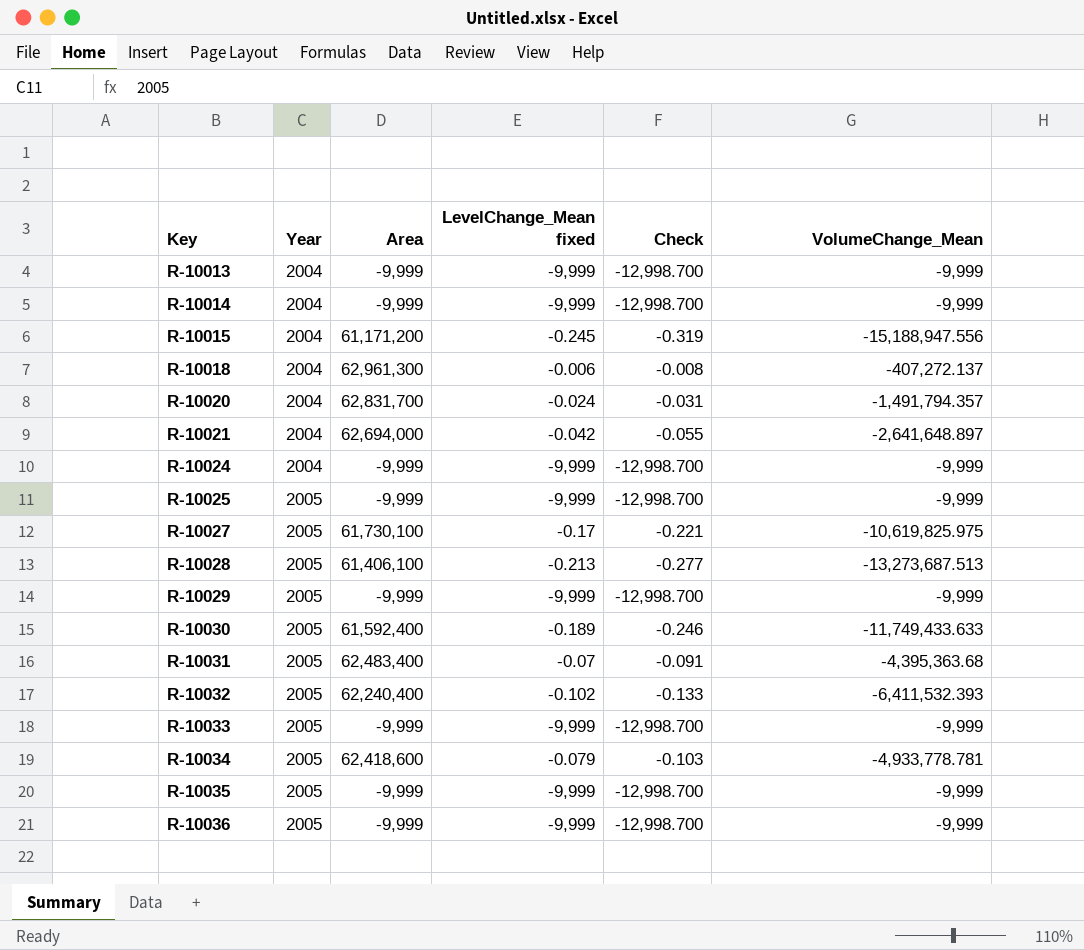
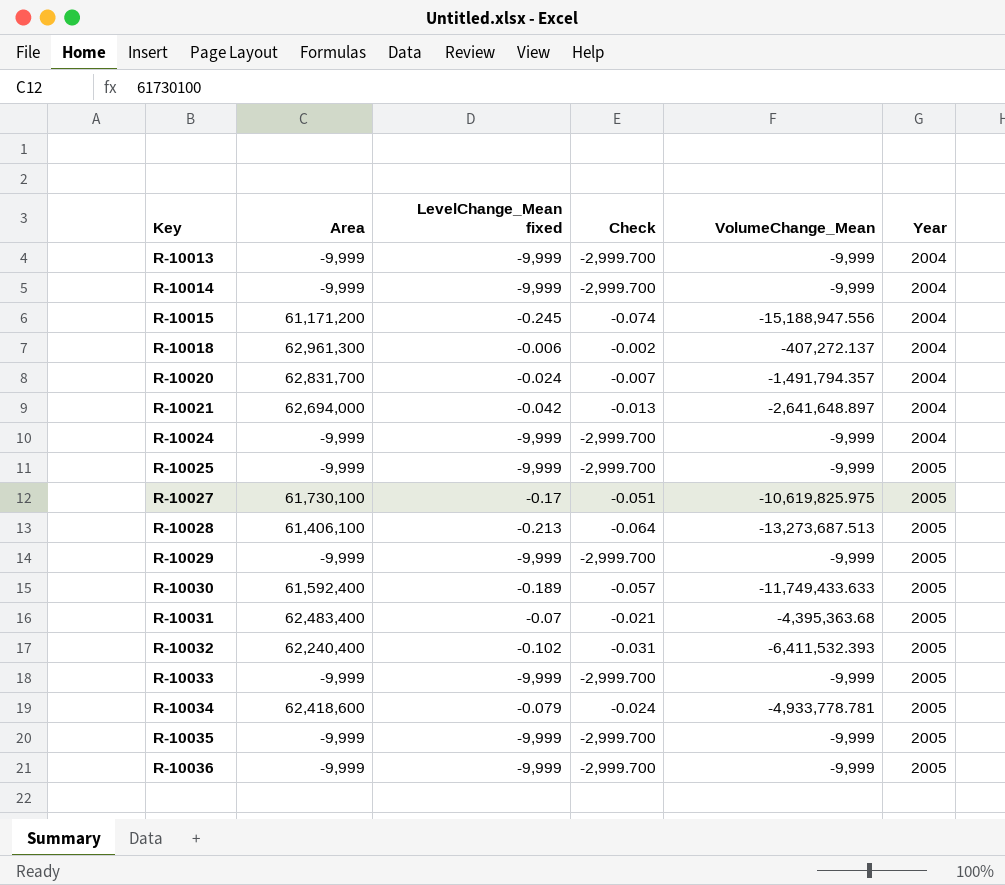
column Check | formula: [LevelChange_Mean fixed] * 1.3 -> [LevelChange_Mean fixed] * 0.3
column Year | position: 2 -> 6

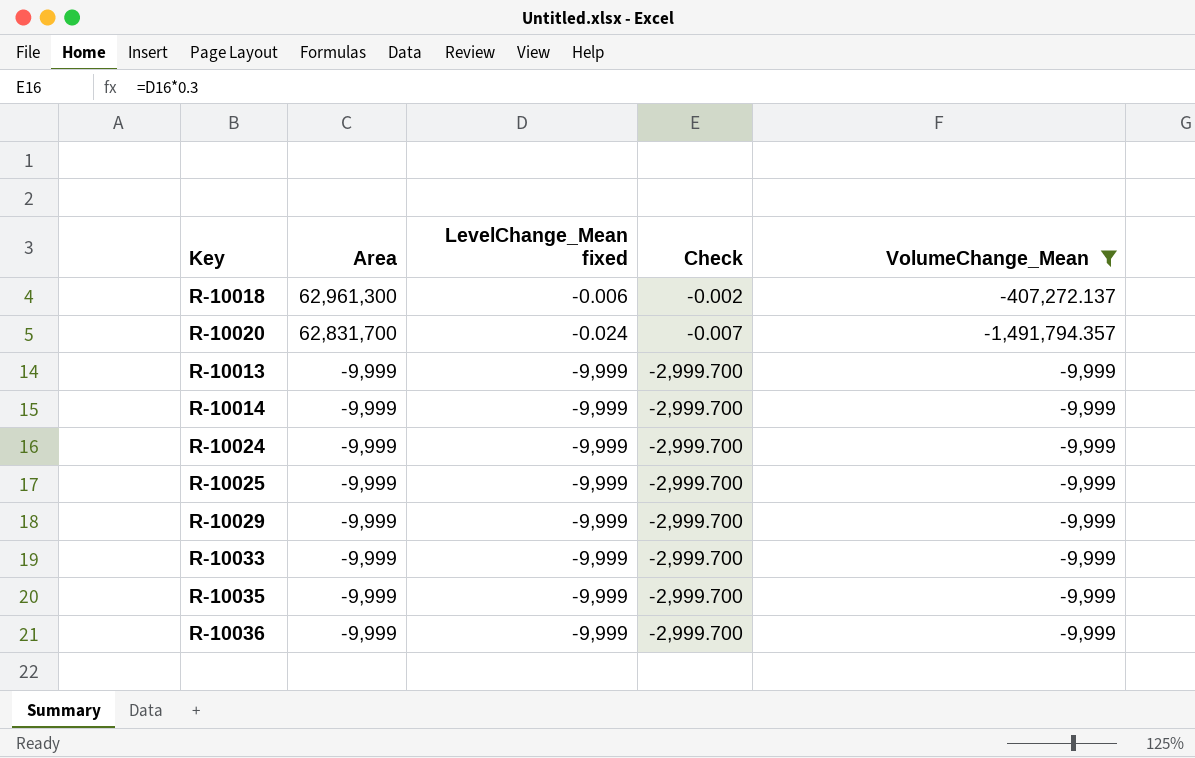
filter: none -> VolumeChange_Mean >= -1,491,794.357
row order: Key ascending -> Area descending
column Year | position: 6 -> none

